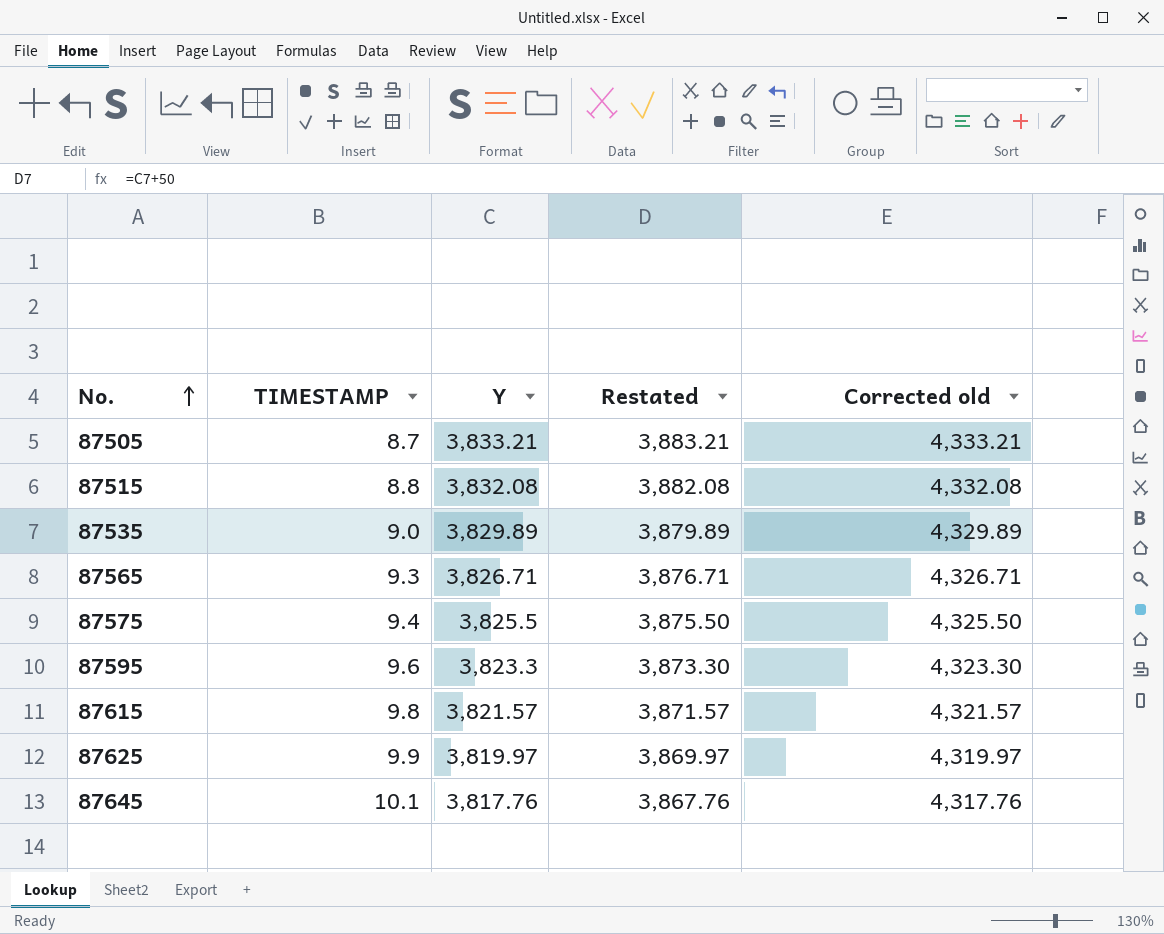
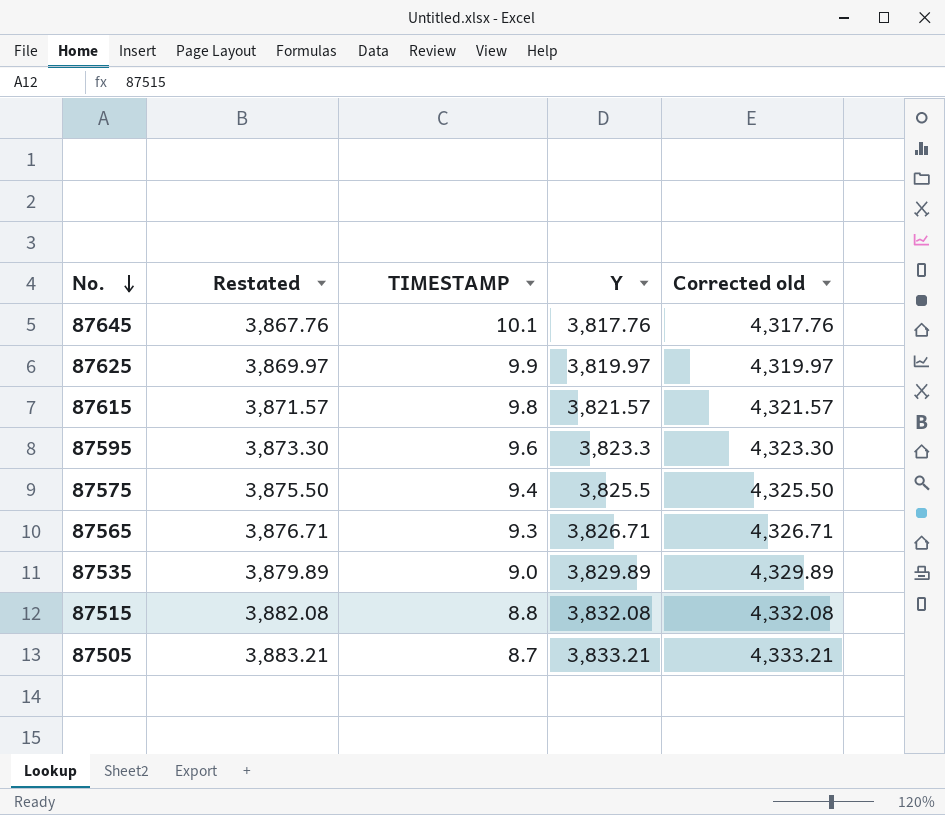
row order: No. ascending -> No. descending
column Restated | position: 4 -> 2

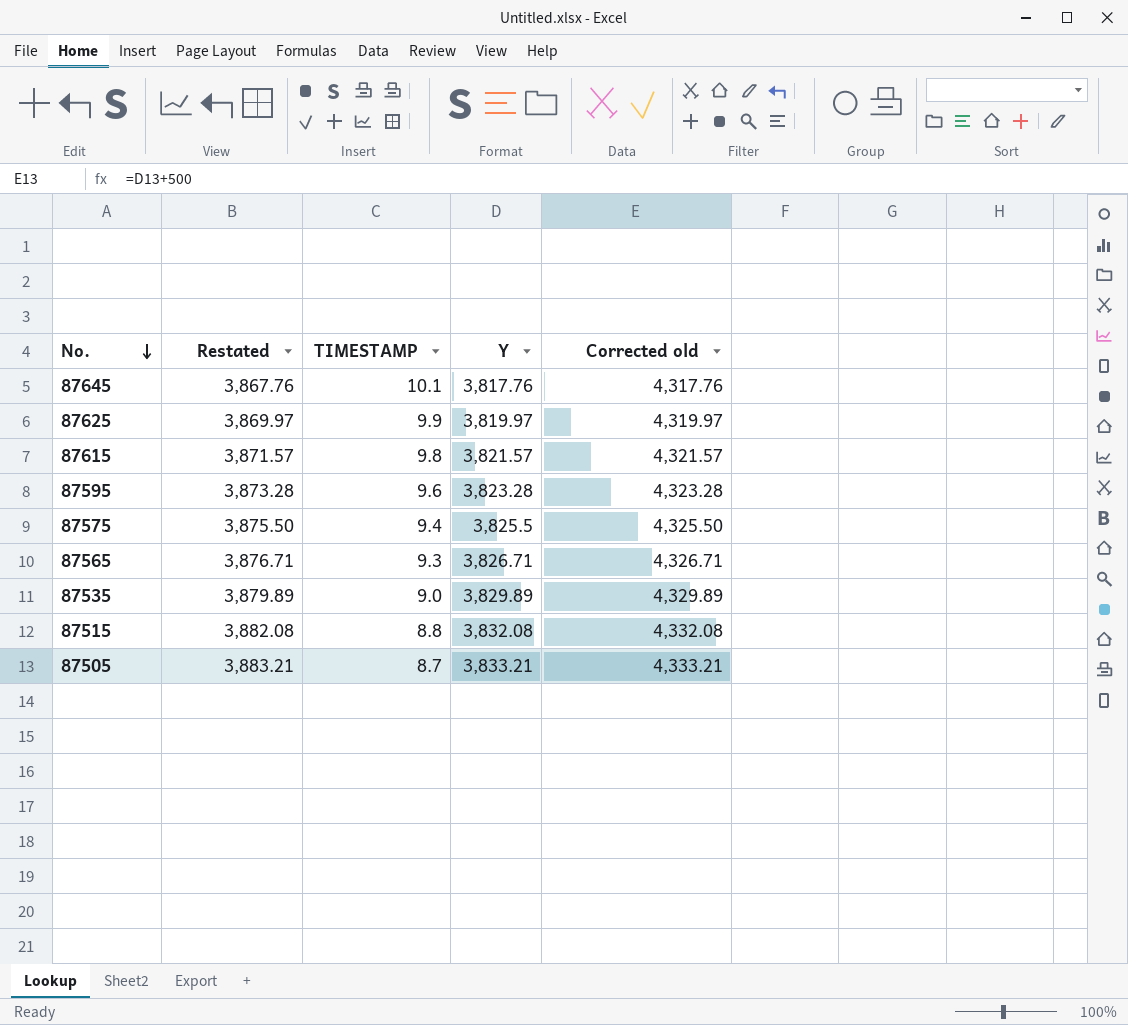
87595 | Restated: 3,873.30 -> 3,873.28
87595 | Y: 3,823.3 -> 3,823.28
87595 | Corrected old: 4,323.30 -> 4,323.28

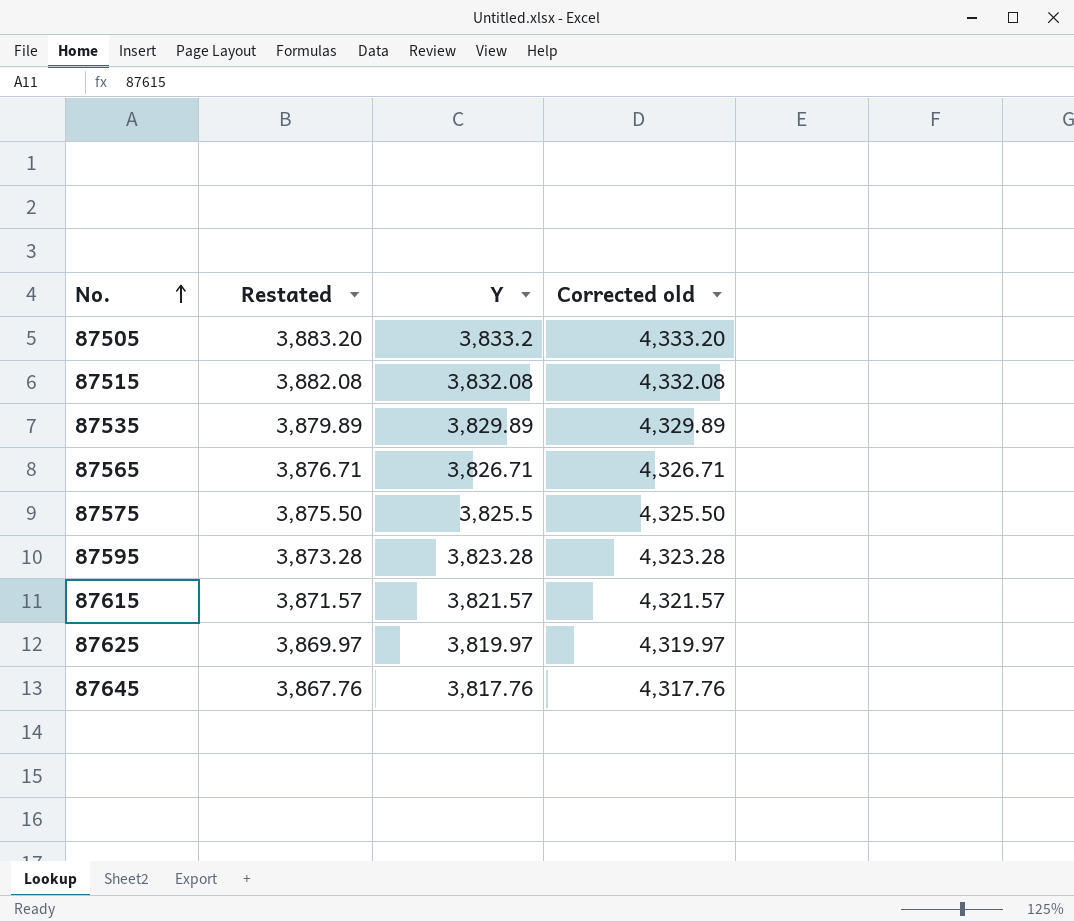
row order: No. descending -> No. ascending
column TIMESTAMP | position: 3 -> none
87505 | Restated: 3,883.21 -> 3,883.20
87505 | Y: 3,833.21 -> 3,833.2
87505 | Corrected old: 4,333.21 -> 4,333.20

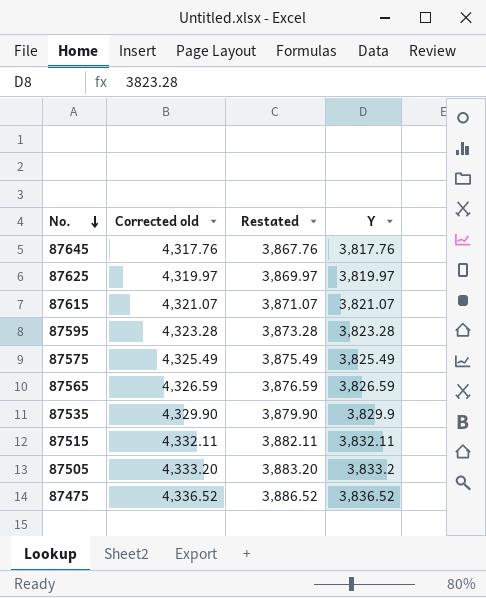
row order: No. ascending -> No. descending
column Corrected old | position: 4 -> 2
87615 | Corrected old: 4,321.57 -> 4,321.07
87615 | Restated: 3,871.57 -> 3,871.07
87615 | Y: 3,821.57 -> 3,821.07
87575 | Corrected old: 4,325.50 -> 4,325.49
87575 | Restated: 3,875.50 -> 3,875.49
87575 | Y: 3,825.5 -> 3,825.49
87565 | Corrected old: 4,326.71 -> 4,326.59
87565 | Restated: 3,876.71 -> 3,876.59
87565 | Y: 3,826.71 -> 3,826.59
87535 | Corrected old: 4,329.89 -> 4,329.90
87535 | Restated: 3,879.89 -> 3,879.90
87535 | Y: 3,829.89 -> 3,829.9
87515 | Corrected old: 4,332.08 -> 4,332.11
87515 | Restated: 3,882.08 -> 3,882.11
87515 | Y: 3,832.08 -> 3,832.11
row 87475: none -> 4,336.52 | 3,886.52 | 3,836.52

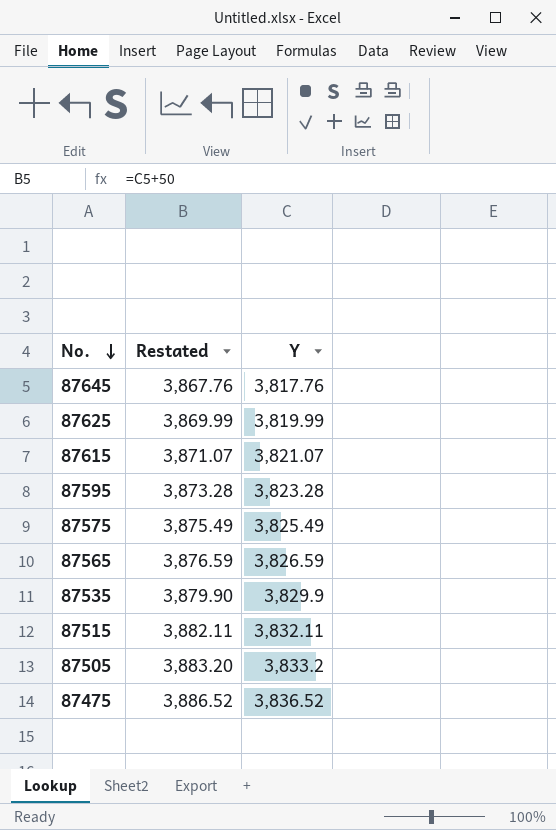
column Corrected old | formula: [Y] + 500 -> none
87625 | Restated: 3,869.97 -> 3,869.99
87625 | Y: 3,819.97 -> 3,819.99

